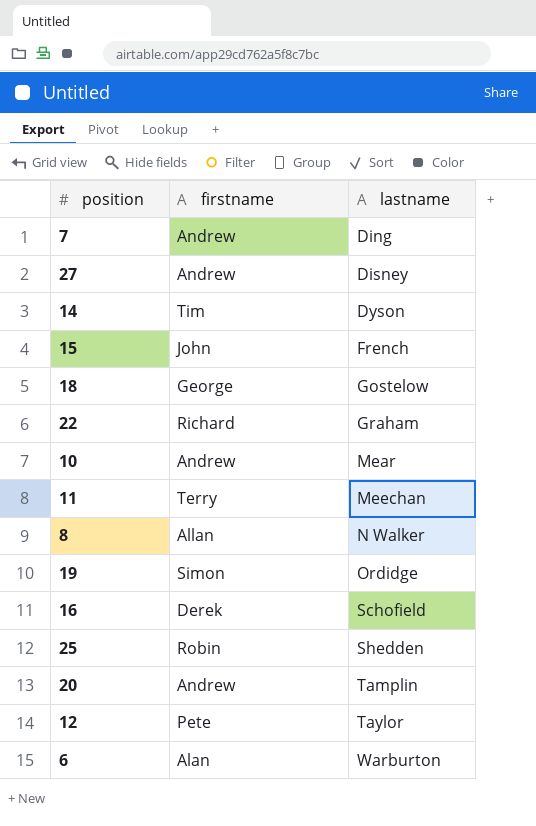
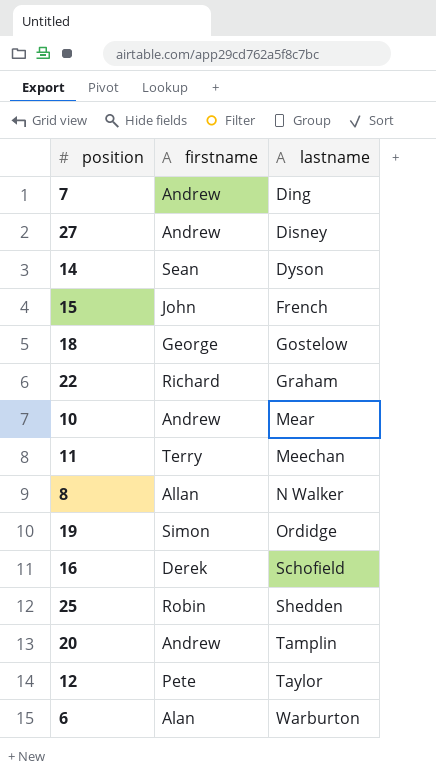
14 | firstname: Tim -> Sean

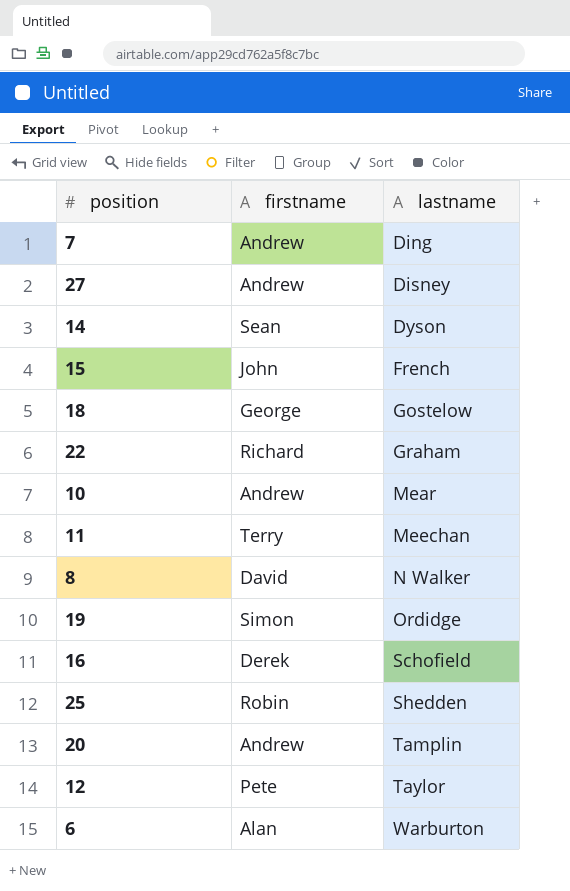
8 | firstname: Allan -> David

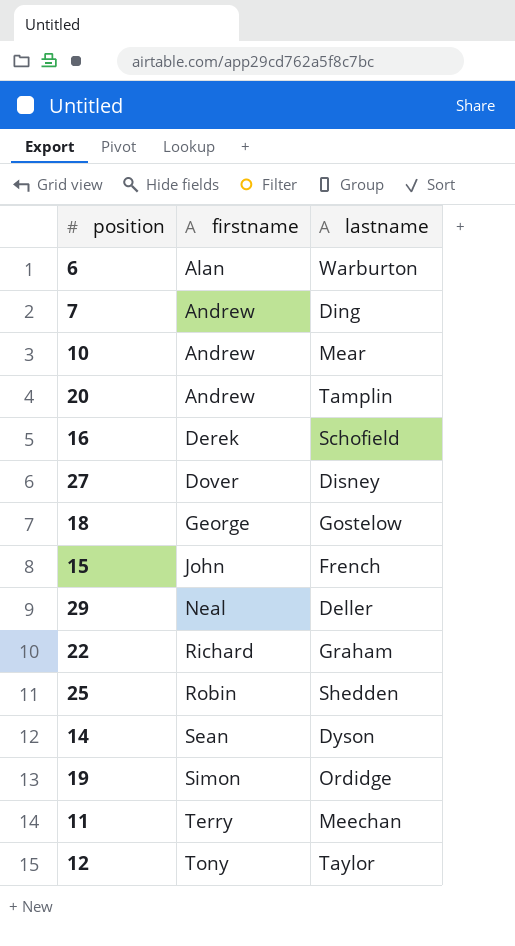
row order: lastname ascending -> firstname ascending
row 8: David | N Walker -> none
27 | firstname: Andrew -> Dover
row 29: none -> Neal | Deller
12 | firstname: Pete -> Tony

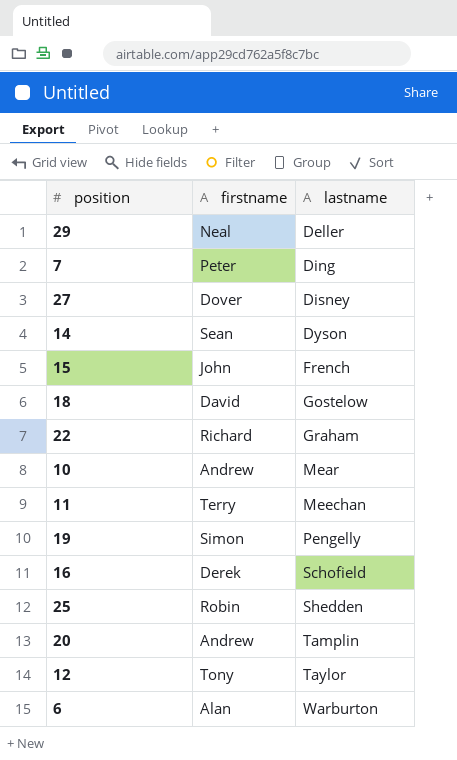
row order: firstname ascending -> lastname ascending
7 | firstname: Andrew -> Peter
18 | firstname: George -> David
19 | lastname: Ordidge -> Pengelly

